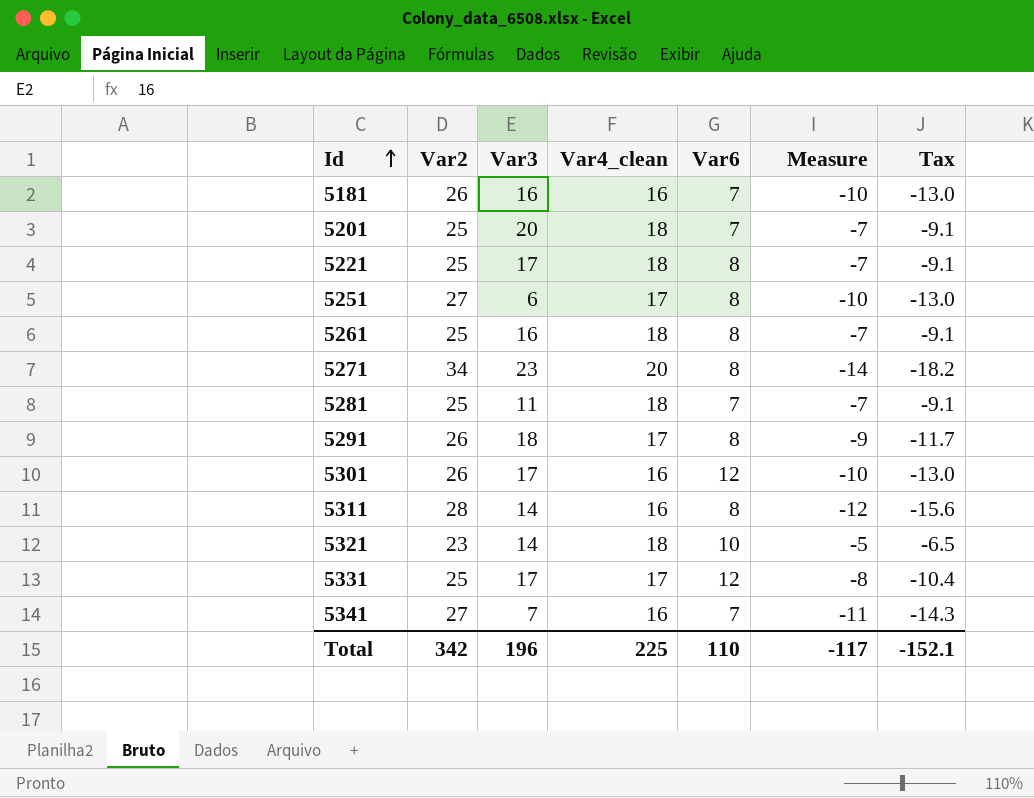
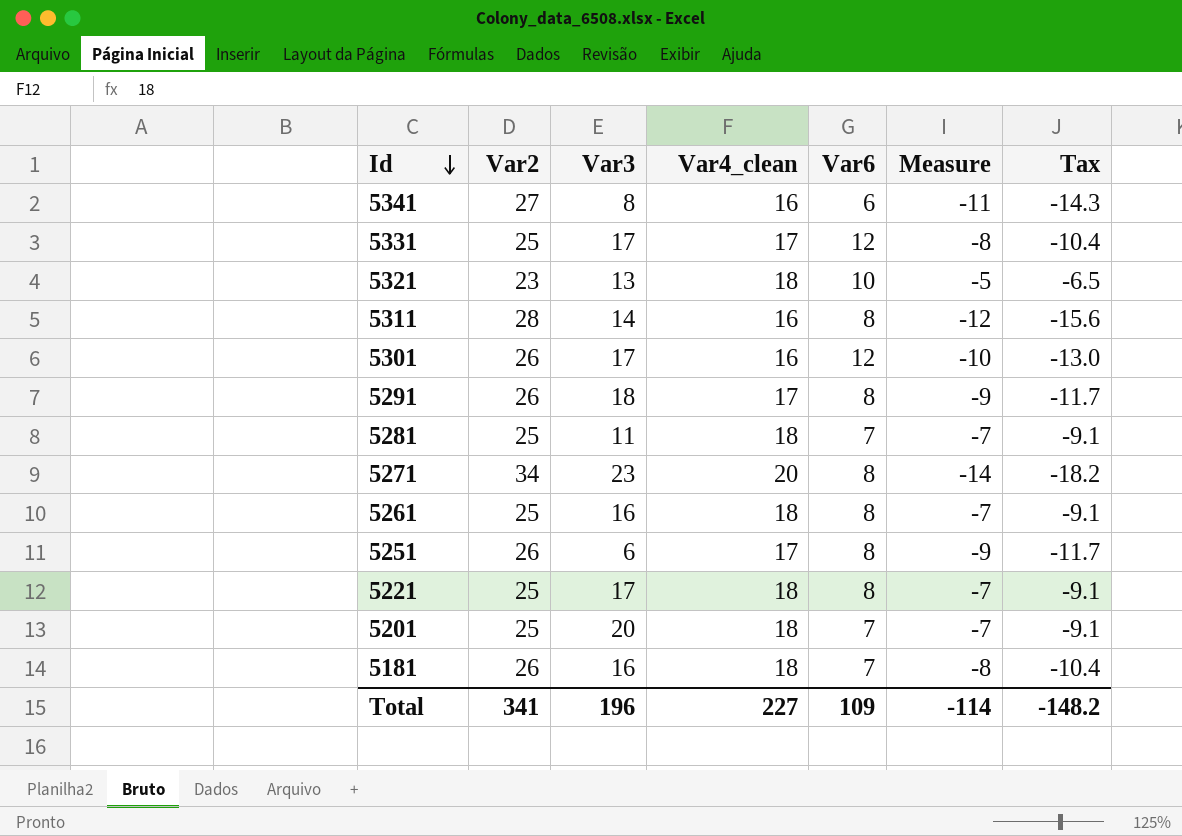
row order: Id ascending -> Id descending
5341 | Var3: 7 -> 8
5341 | Var6: 7 -> 6
5321 | Var3: 14 -> 13
5251 | Var2: 27 -> 26
5251 | Measure: -10 -> -9
5251 | Tax: -13.0 -> -11.7
5181 | Var4_clean: 16 -> 18
5181 | Measure: -10 -> -8
5181 | Tax: -13.0 -> -10.4
Total | Var2: 342 -> 341
Total | Var4_clean: 225 -> 227
Total | Var6: 110 -> 109
Total | Measure: -117 -> -114
Total | Tax: -152.1 -> -148.2

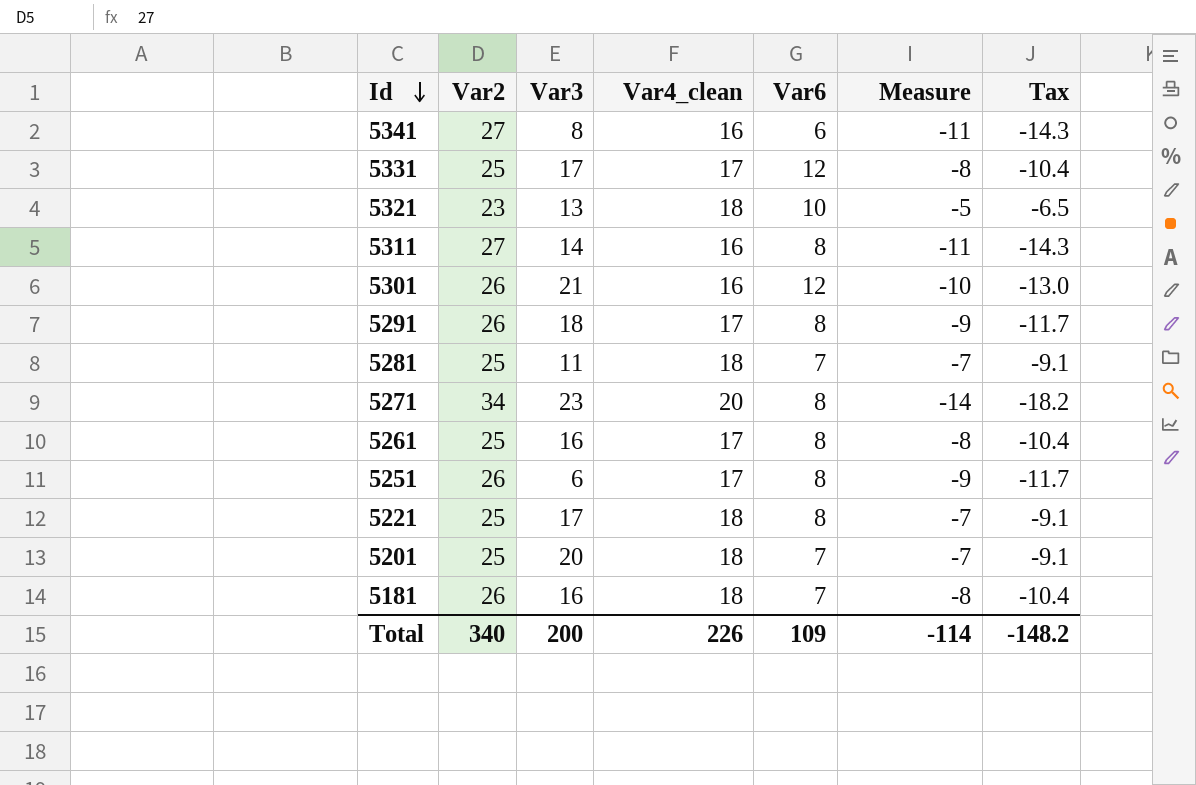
5311 | Var2: 28 -> 27
5311 | Measure: -12 -> -11
5311 | Tax: -15.6 -> -14.3
5301 | Var3: 17 -> 21
5261 | Var4_clean: 18 -> 17
5261 | Measure: -7 -> -8
5261 | Tax: -9.1 -> -10.4
Total | Var2: 341 -> 340
Total | Var3: 196 -> 200
Total | Var4_clean: 227 -> 226

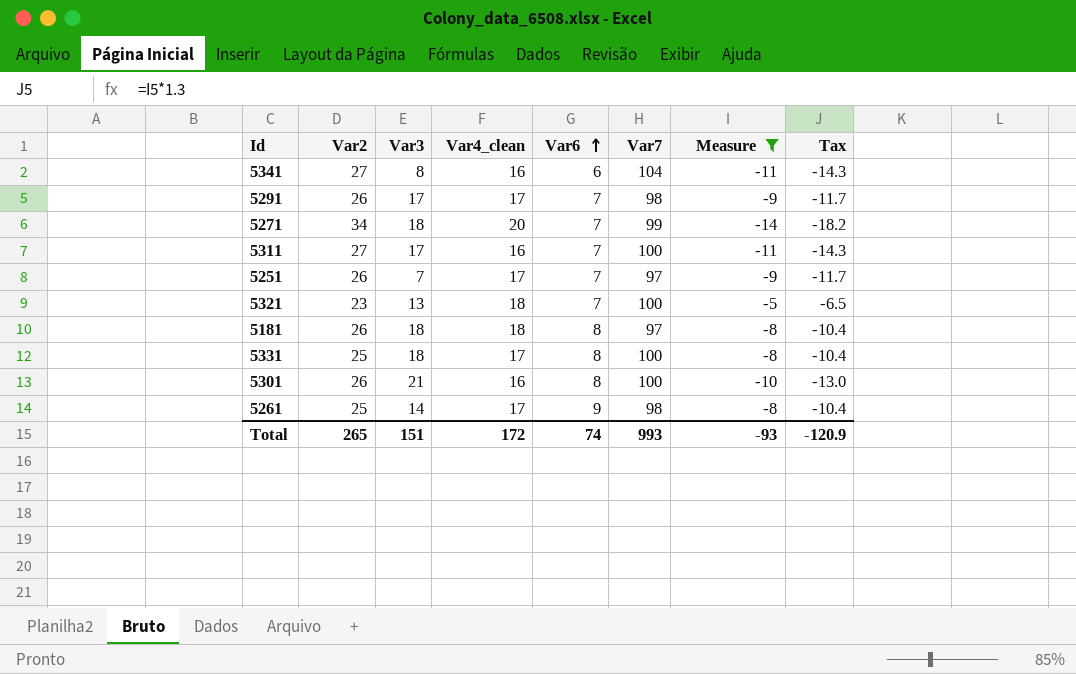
filter: none -> Measure != -7
row order: Id descending -> Var6 ascending
column Var7 | position: none -> 6
5291 | Var3: 18 -> 17
5291 | Var6: 8 -> 7
5271 | Var3: 23 -> 18
5271 | Var6: 8 -> 7
5311 | Var3: 14 -> 17
5311 | Var6: 8 -> 7
5251 | Var3: 6 -> 7
5251 | Var6: 8 -> 7
5321 | Var6: 10 -> 7
5181 | Var3: 16 -> 18
5181 | Var6: 7 -> 8
5331 | Var3: 17 -> 18
5331 | Var6: 12 -> 8
5301 | Var6: 12 -> 8
5261 | Var3: 16 -> 14
5261 | Var6: 8 -> 9
Total | Var2: 340 -> 265
Total | Var3: 200 -> 151
Total | Var4_clean: 226 -> 172
Total | Var6: 109 -> 74
Total | Measure: -114 -> -93
Total | Tax: -148.2 -> -120.9

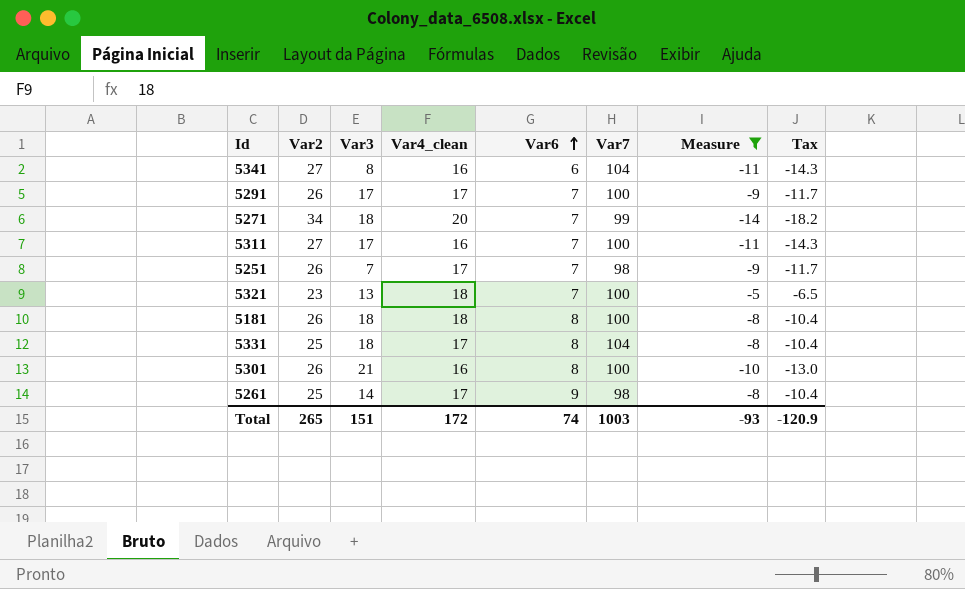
5291 | Var7: 98 -> 100
5251 | Var7: 97 -> 98
5181 | Var7: 97 -> 100
5331 | Var7: 100 -> 104
Total | Var7: 993 -> 1003

